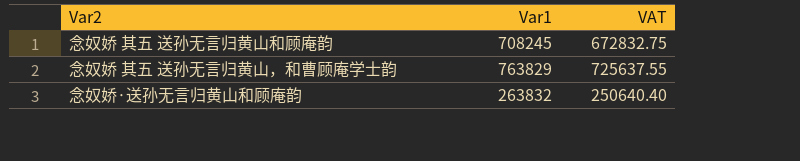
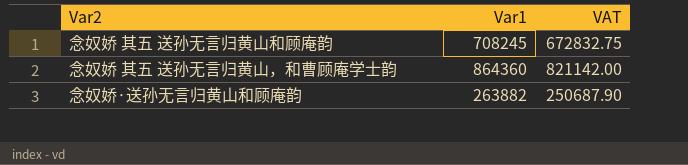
念奴娇 其五 送孙无言归黄山，和曹顾庵学士韵 | Var1: 763829 -> 864360
念奴娇 其五 送孙无言归黄山，和曹顾庵学士韵 | VAT: 725637.55 -> 821142.00
念奴娇·送孙无言归黄山和顾庵韵 | Var1: 263832 -> 263882
念奴娇·送孙无言归黄山和顾庵韵 | VAT: 250640.40 -> 250687.90

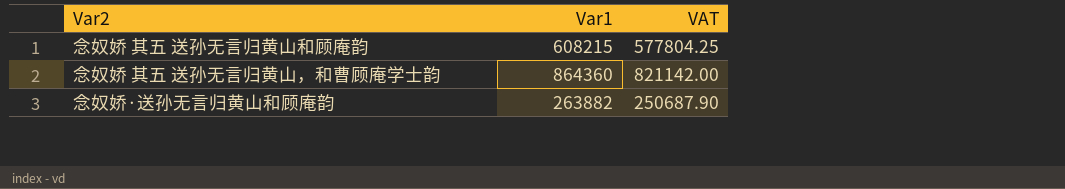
念奴娇 其五 送孙无言归黄山和顾庵韵 | Var1: 708245 -> 608215
念奴娇 其五 送孙无言归黄山和顾庵韵 | VAT: 672832.75 -> 577804.25

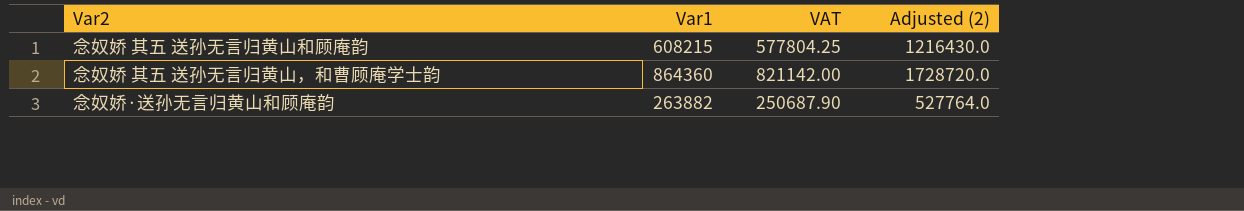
column Adjusted (2) | formula: none -> [Var1] * 2

